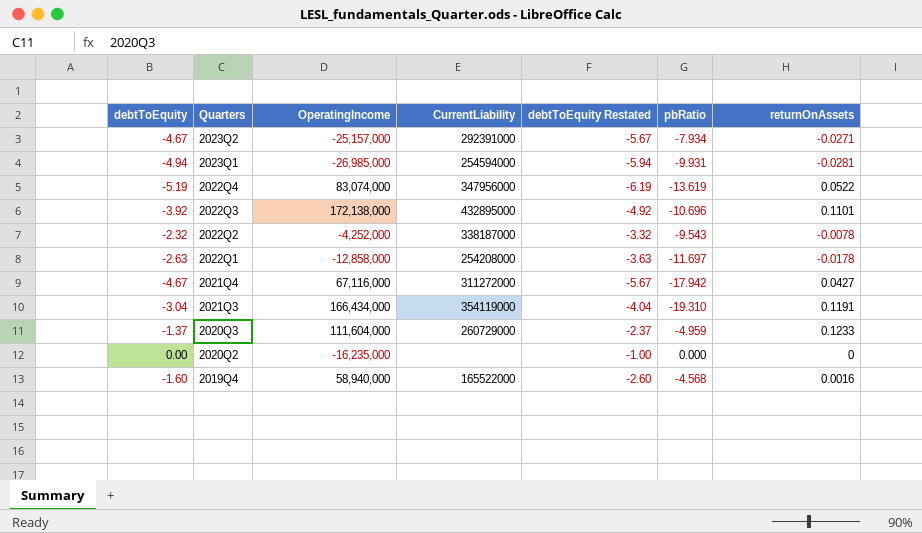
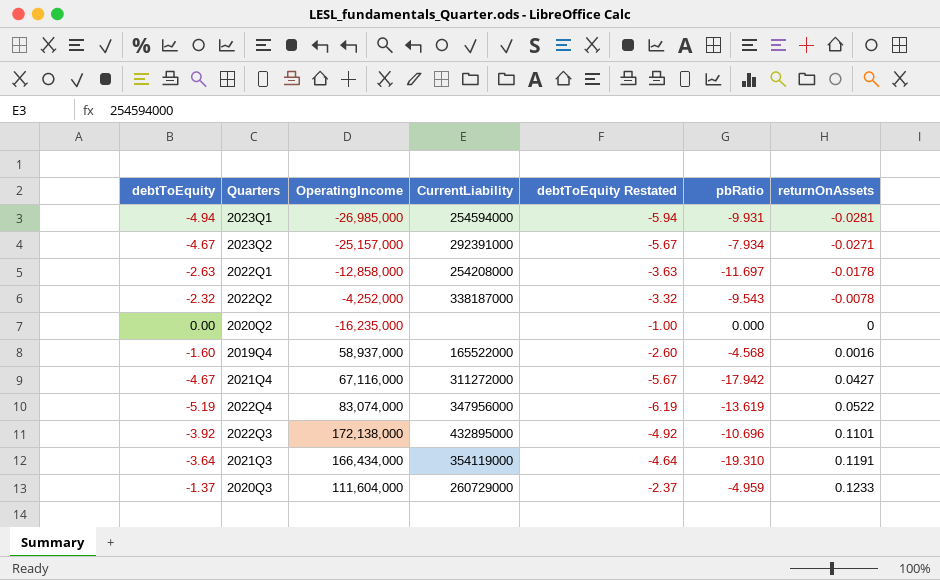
row order: Quarters descending -> returnOnAssets ascending
2019Q4 | OperatingIncome: 58,940,000 -> 58,937,000
2021Q3 | debtToEquity: -3.04 -> -3.64
2021Q3 | debtToEquity Restated: -4.04 -> -4.64

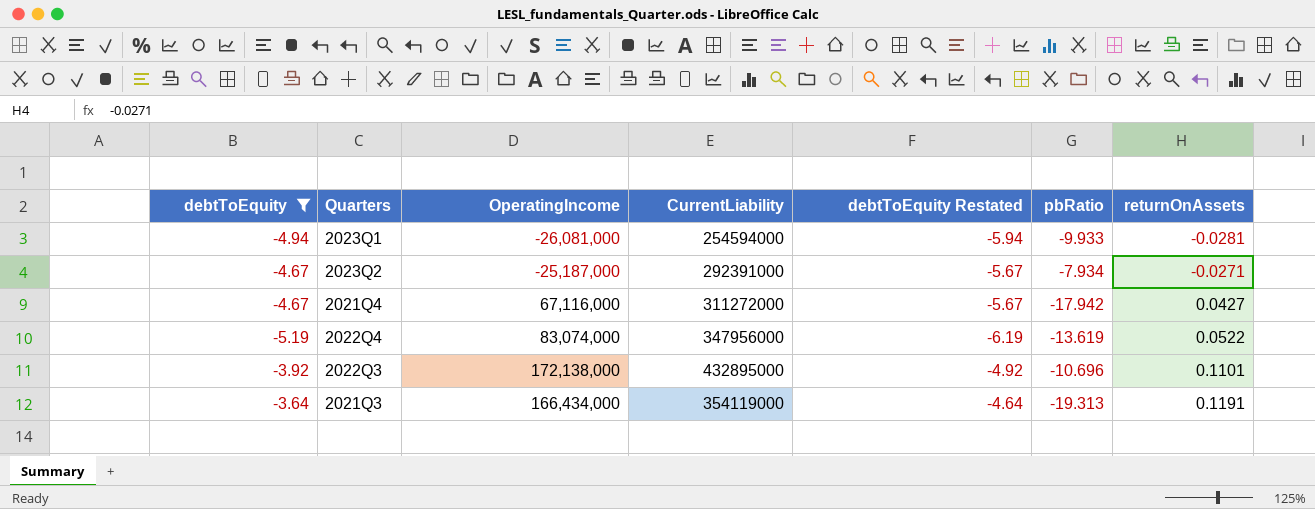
filter: none -> debtToEquity <= -3.64
2023Q1 | OperatingIncome: -26,985,000 -> -26,081,000
2023Q1 | pbRatio: -9.931 -> -9.933
2023Q2 | OperatingIncome: -25,157,000 -> -25,187,000
2021Q3 | pbRatio: -19.310 -> -19.313

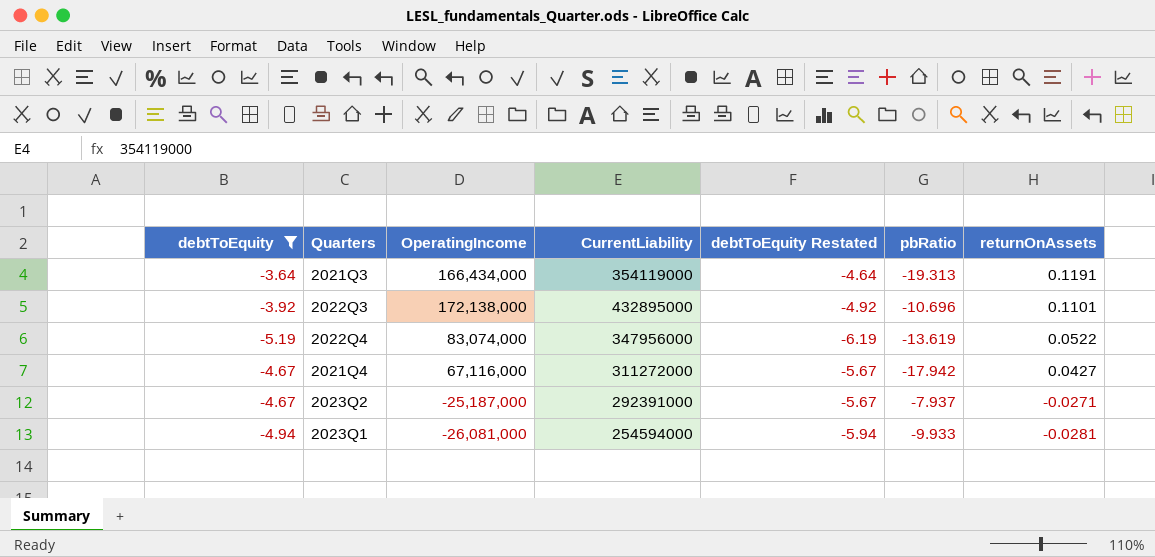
row order: returnOnAssets ascending -> returnOnAssets descending
2023Q2 | pbRatio: -7.934 -> -7.937

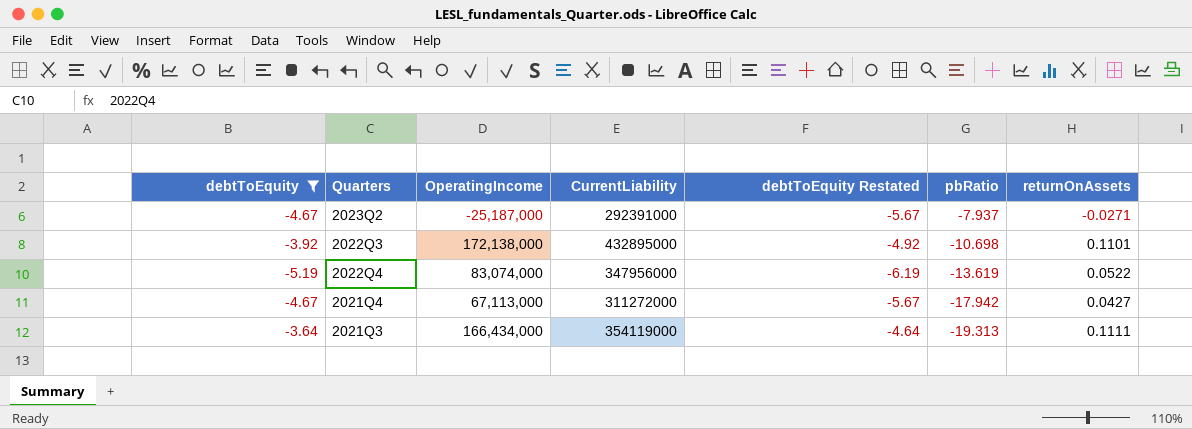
row order: returnOnAssets descending -> pbRatio descending
row 2023Q1: -4.94 | -26,081,000 | 254594000 | -5.94 | -9.933 | -0.0281 -> none
2022Q3 | pbRatio: -10.696 -> -10.698
2021Q4 | OperatingIncome: 67,116,000 -> 67,113,000
2021Q3 | returnOnAssets: 0.1191 -> 0.1111

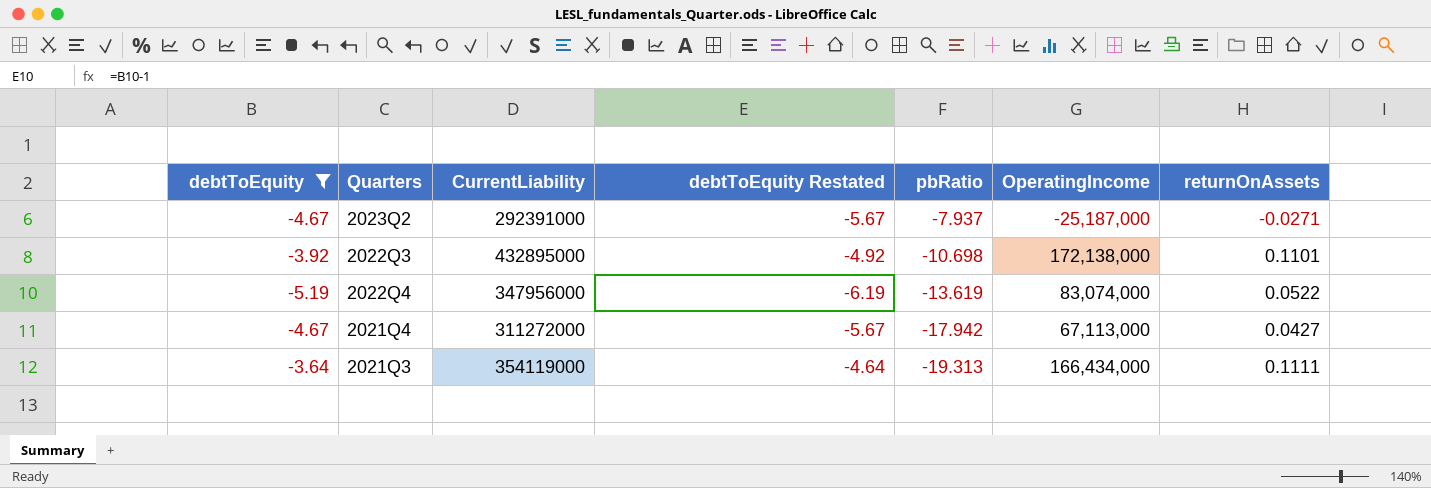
column OperatingIncome | position: 3 -> 6

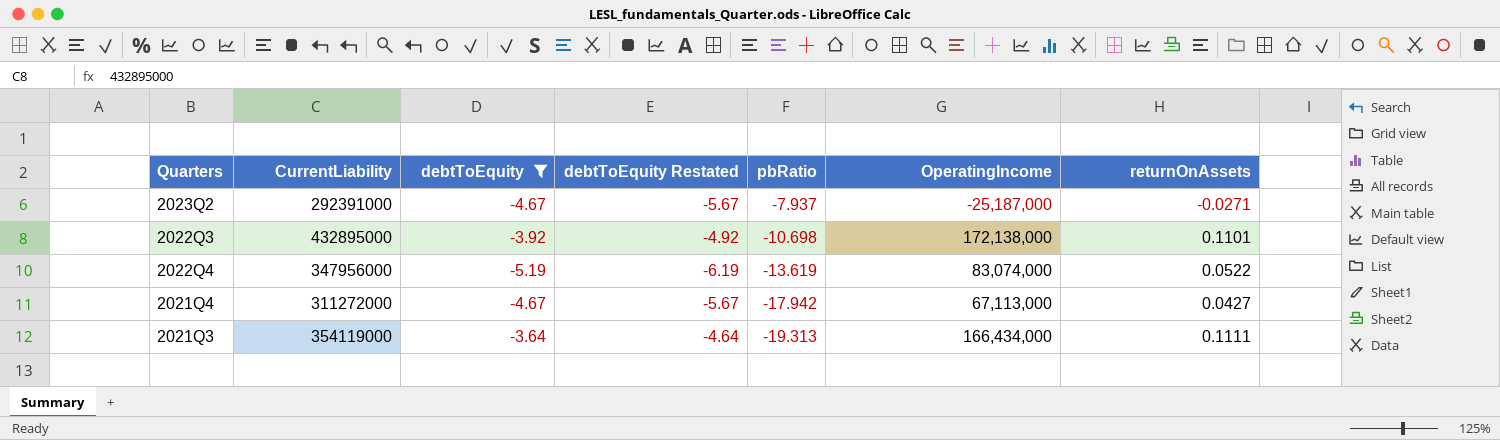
column debtToEquity | position: 1 -> 3

